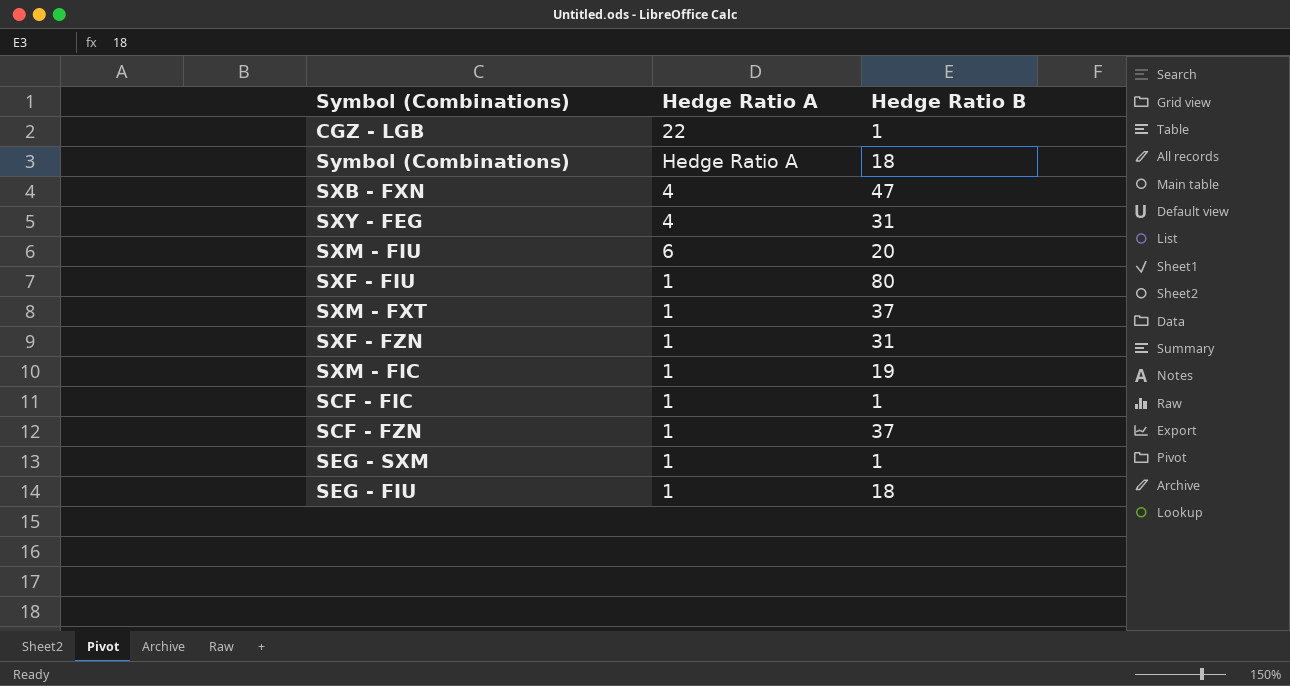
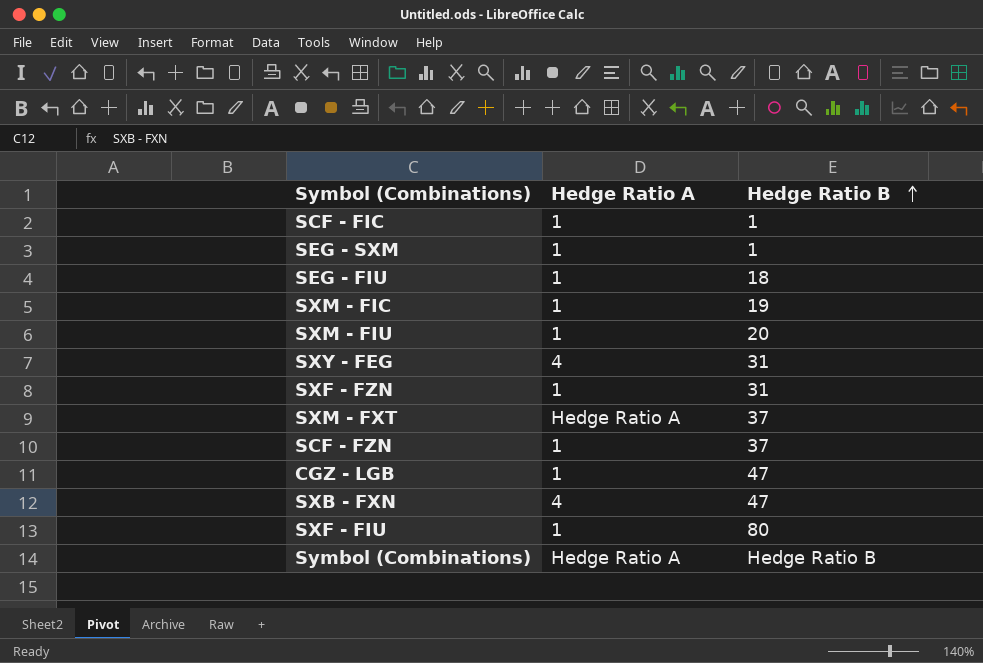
row order: none -> Hedge Ratio B ascending
SXM - FIU | Hedge Ratio A: 6 -> 1
SXM - FXT | Hedge Ratio A: 1 -> Hedge Ratio A
CGZ - LGB | Hedge Ratio A: 22 -> 1
CGZ - LGB | Hedge Ratio B: 1 -> 47
Symbol (Combinations) | Hedge Ratio B: 18 -> Hedge Ratio B

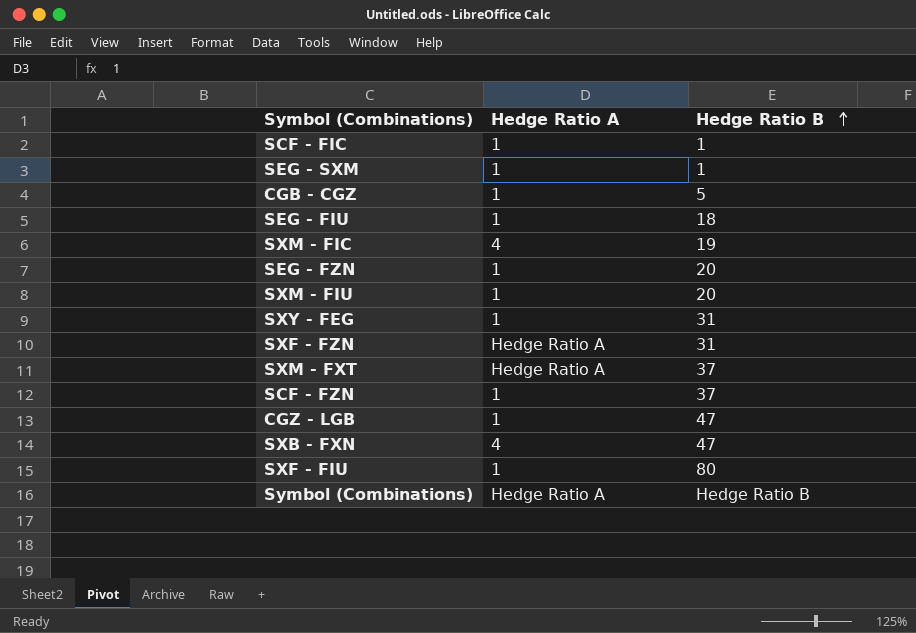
row CGB - CGZ: none -> 1 | 5
SXM - FIC | Hedge Ratio A: 1 -> 4
row SEG - FZN: none -> 1 | 20
SXY - FEG | Hedge Ratio A: 4 -> 1
SXF - FZN | Hedge Ratio A: 1 -> Hedge Ratio A

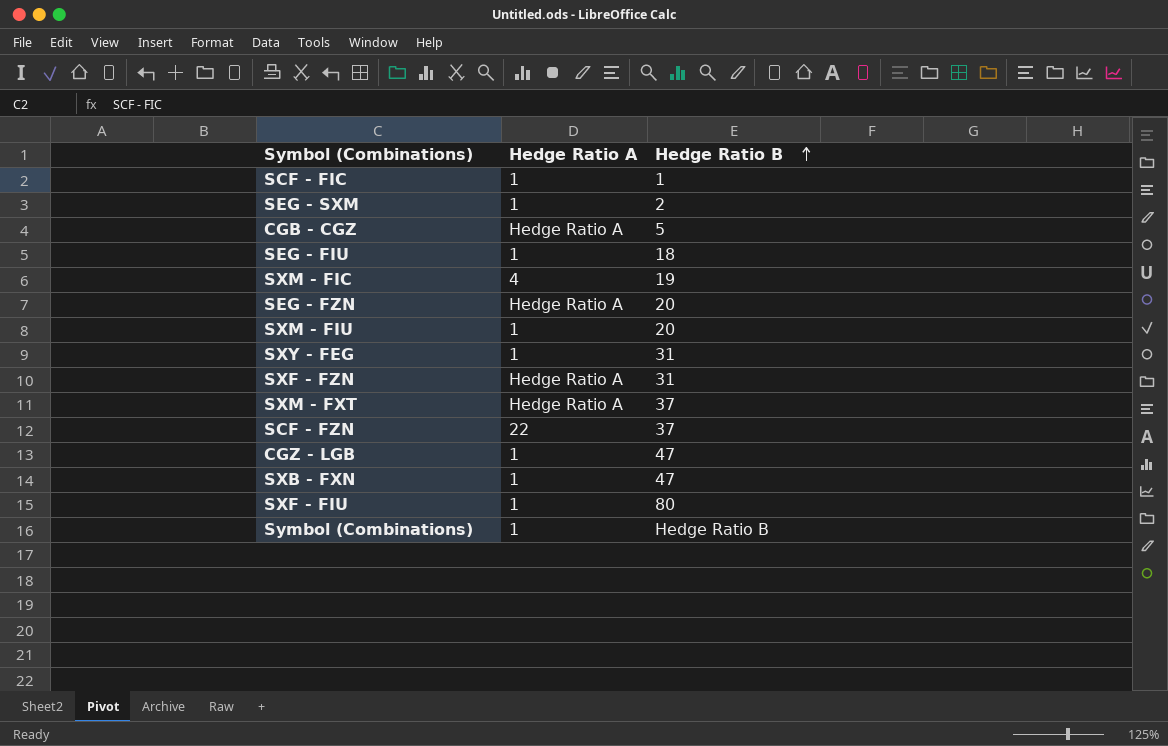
SEG - SXM | Hedge Ratio B: 1 -> 2
CGB - CGZ | Hedge Ratio A: 1 -> Hedge Ratio A
SEG - FZN | Hedge Ratio A: 1 -> Hedge Ratio A
SCF - FZN | Hedge Ratio A: 1 -> 22
SXB - FXN | Hedge Ratio A: 4 -> 1
Symbol (Combinations) | Hedge Ratio A: Hedge Ratio A -> 1

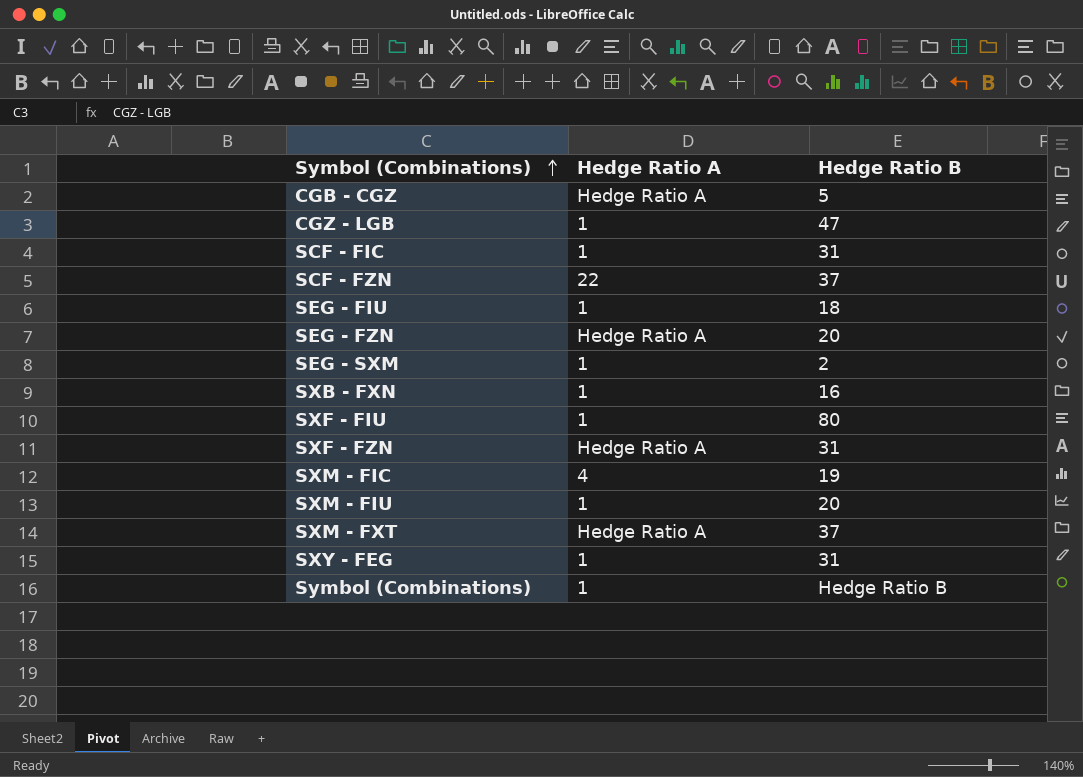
row order: Hedge Ratio B ascending -> Symbol (Combinations) ascending
SCF - FIC | Hedge Ratio B: 1 -> 31
SXB - FXN | Hedge Ratio B: 47 -> 16

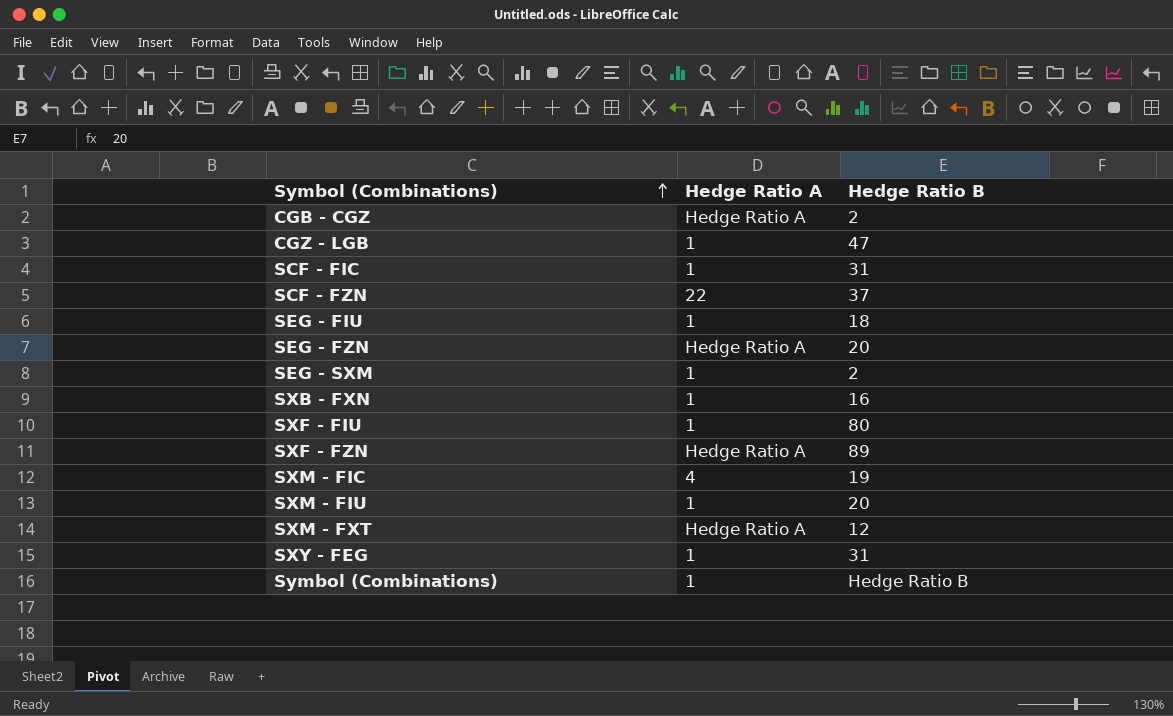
CGB - CGZ | Hedge Ratio B: 5 -> 2
SXF - FZN | Hedge Ratio B: 31 -> 89
SXM - FXT | Hedge Ratio B: 37 -> 12

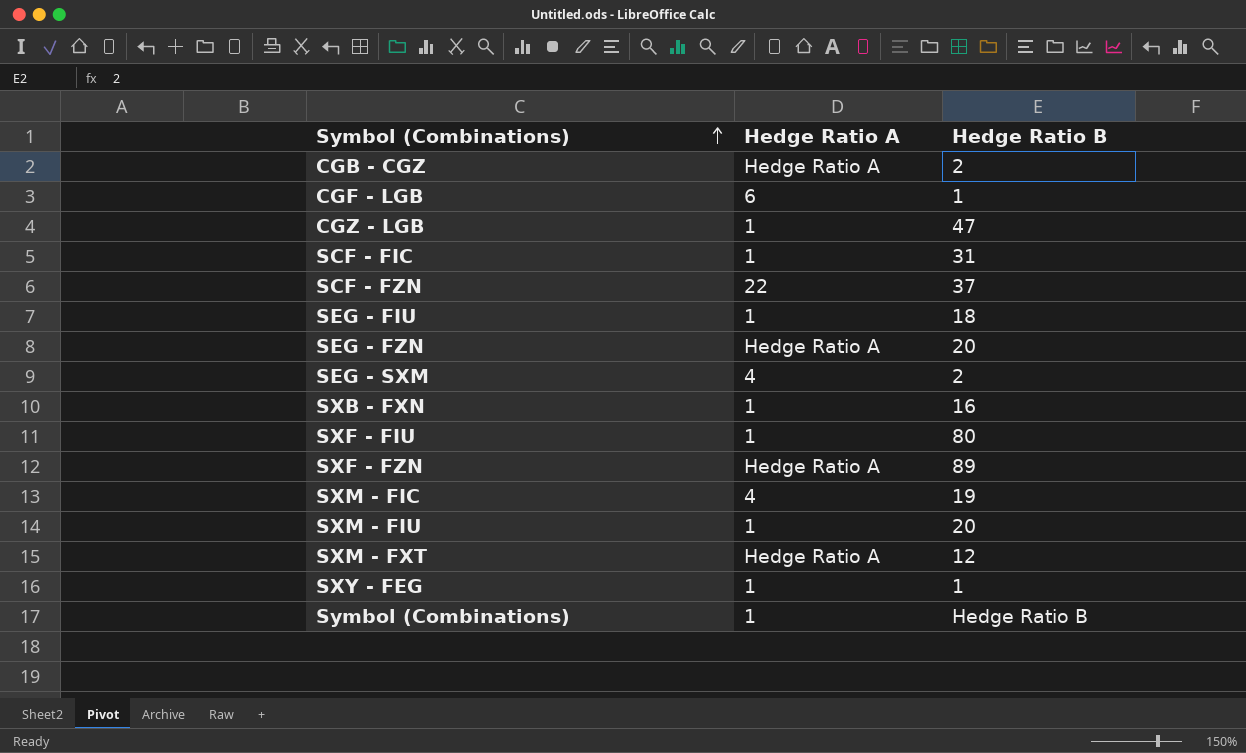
row CGF - LGB: none -> 6 | 1
SEG - SXM | Hedge Ratio A: 1 -> 4
SXY - FEG | Hedge Ratio B: 31 -> 1

